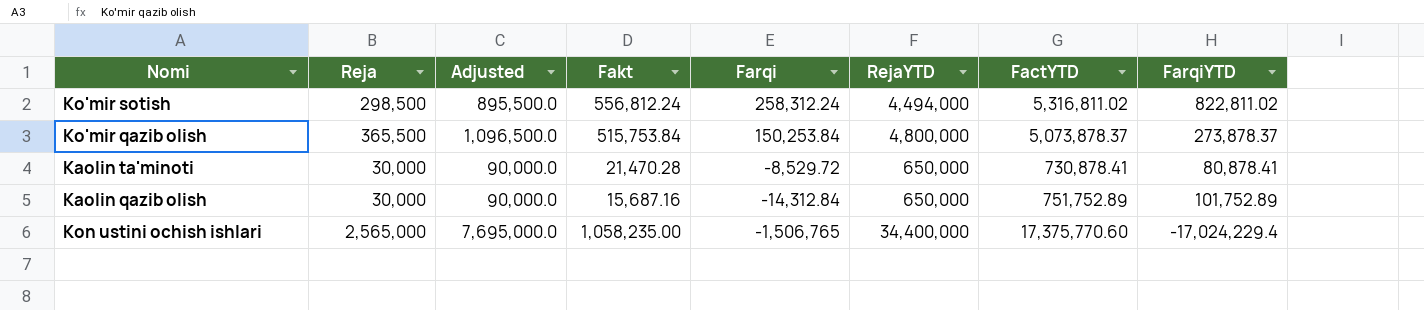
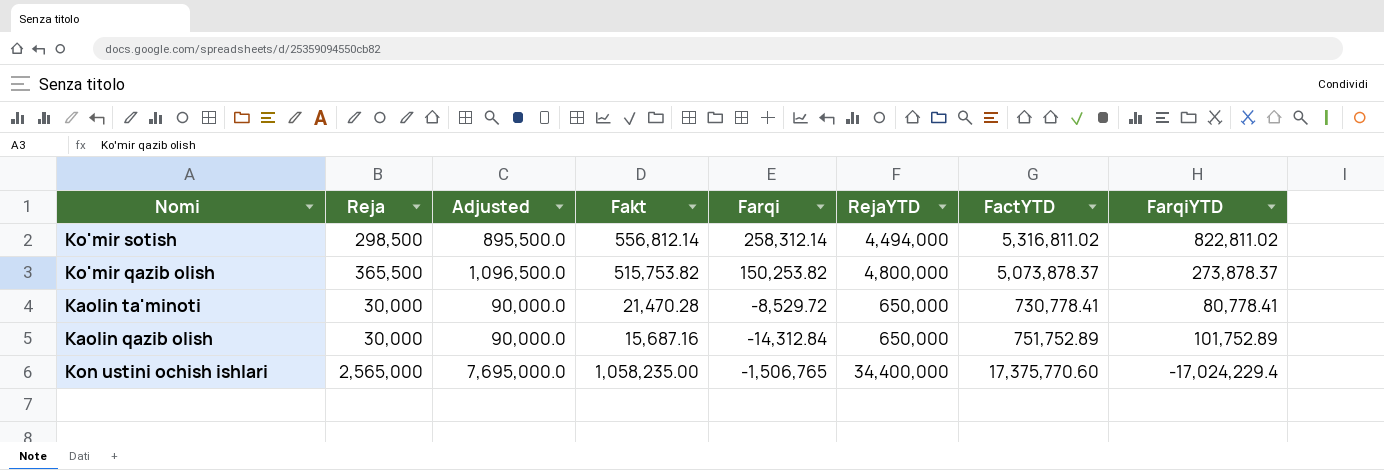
Ko'mir sotish | Fakt: 556,812.24 -> 556,812.14
Ko'mir sotish | Farqi: 258,312.24 -> 258,312.14
Ko'mir qazib olish | Fakt: 515,753.84 -> 515,753.82
Ko'mir qazib olish | Farqi: 150,253.84 -> 150,253.82
Kaolin ta'minoti | FactYTD: 730,878.41 -> 730,778.41
Kaolin ta'minoti | FarqiYTD: 80,878.41 -> 80,778.41

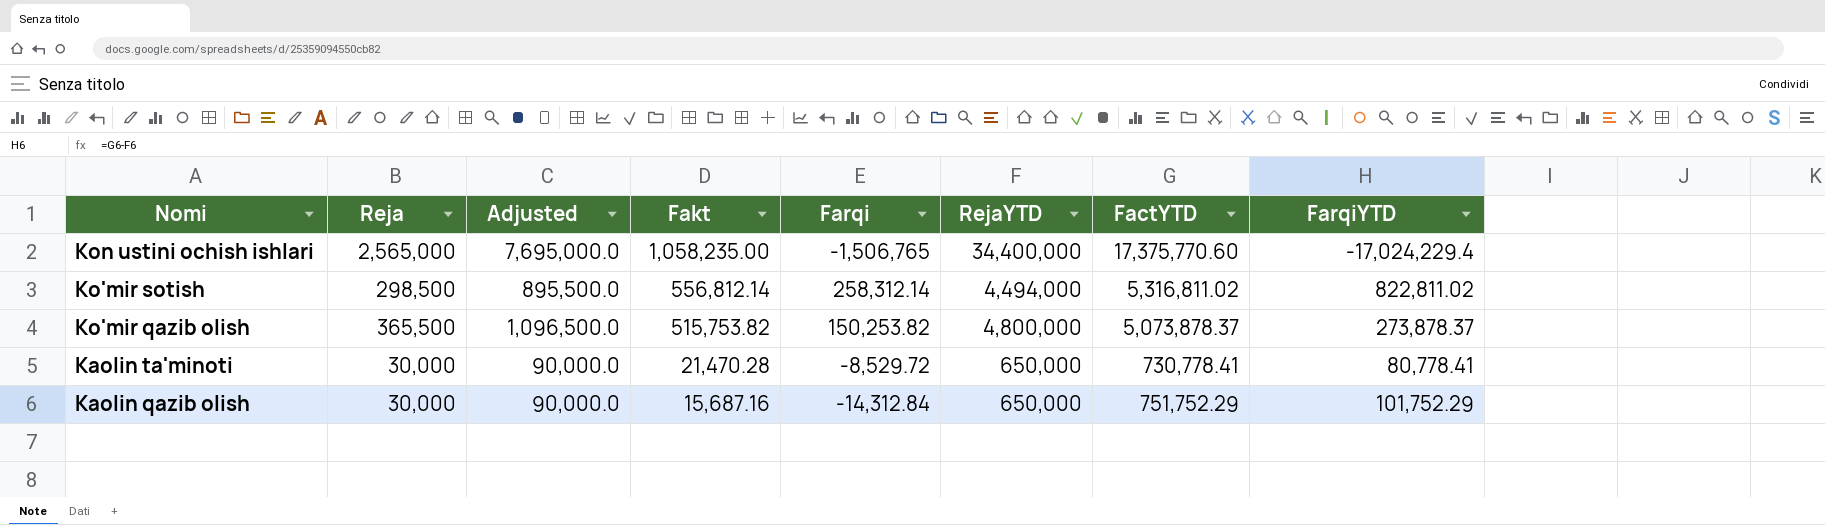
row order: Farqi descending -> Nomi descending
Kaolin qazib olish | FactYTD: 751,752.89 -> 751,752.29
Kaolin qazib olish | FarqiYTD: 101,752.89 -> 101,752.29

